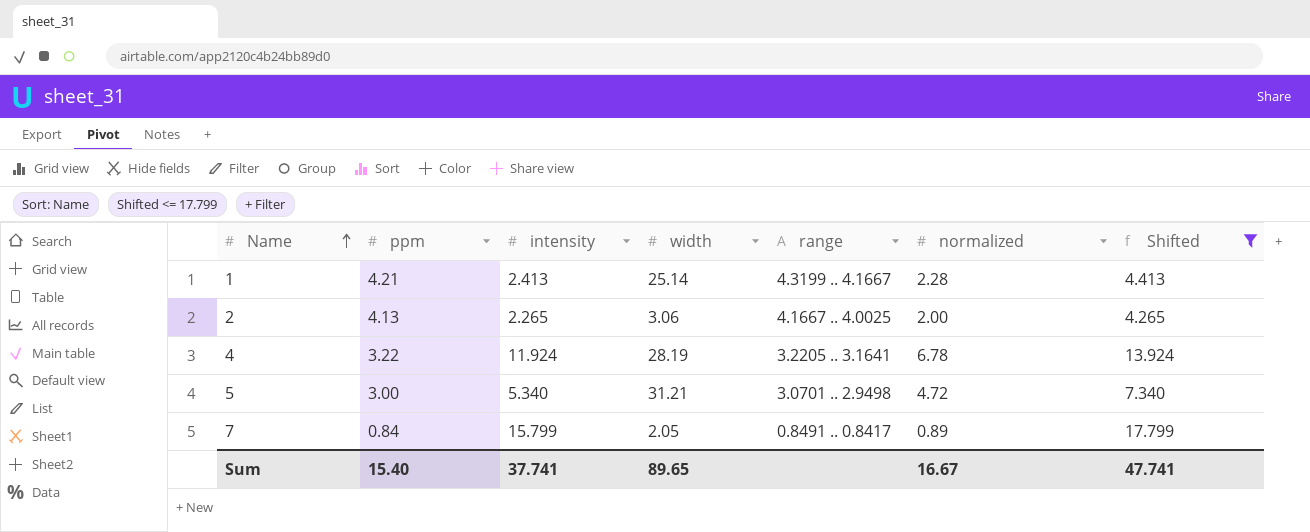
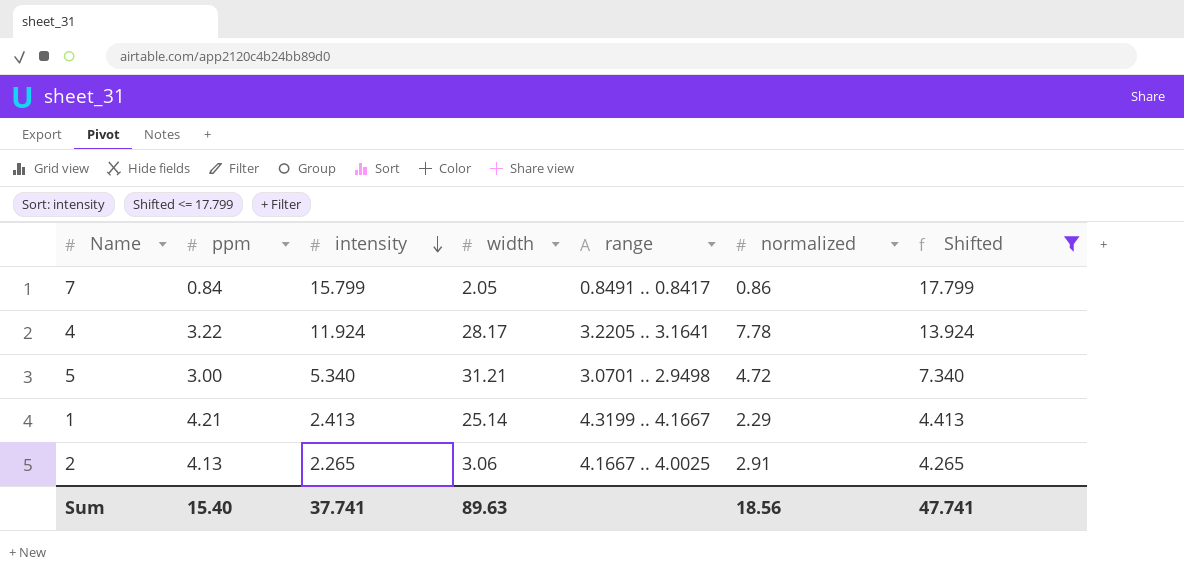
row order: Name ascending -> intensity descending
7 | normalized: 0.89 -> 0.86
4 | width: 28.19 -> 28.17
4 | normalized: 6.78 -> 7.78
1 | normalized: 2.28 -> 2.29
2 | normalized: 2.00 -> 2.91
Sum | width: 89.65 -> 89.63
Sum | normalized: 16.67 -> 18.56

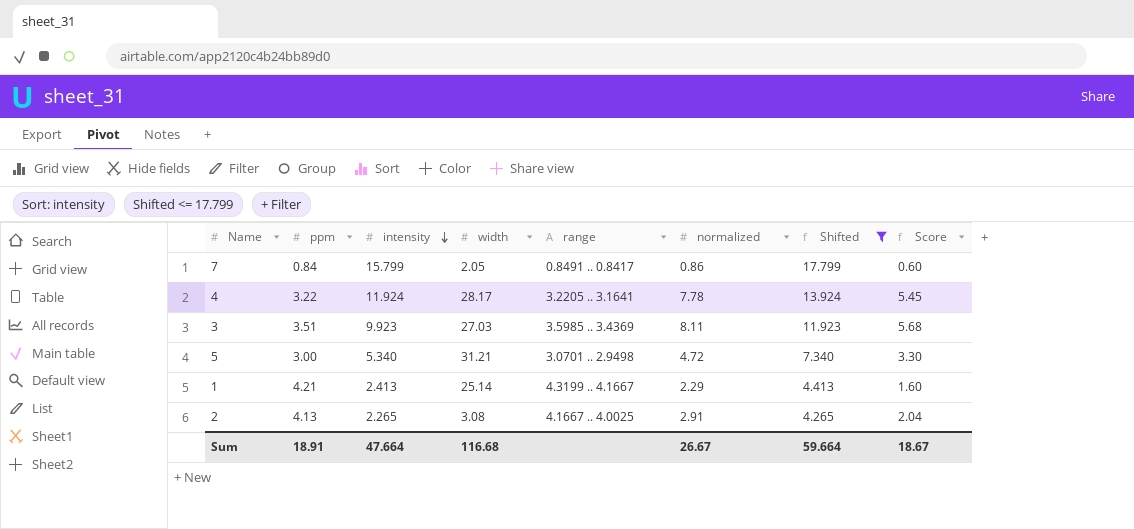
column Score | formula: none -> [normalized] * 0.7
row 3: none -> 3.51 | 9.923 | 27.03 | 3.5985 .. 3.4369 | 8.11 | 11.923 | 5.68
2 | width: 3.06 -> 3.08
Sum | ppm: 15.40 -> 18.91
Sum | intensity: 37.741 -> 47.664
Sum | width: 89.63 -> 116.68
Sum | normalized: 18.56 -> 26.67
Sum | Shifted: 47.741 -> 59.664

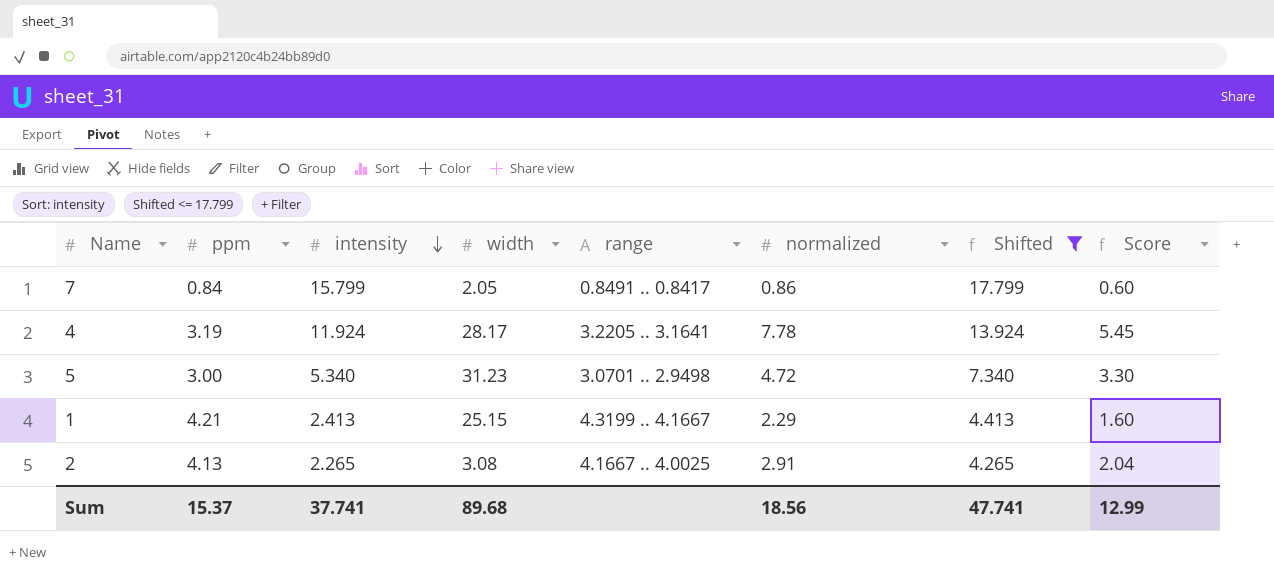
row 3: 3.51 | 9.923 | 27.03 | 3.5985 .. 3.4369 | 8.11 | 11.923 | 5.68 -> none
4 | ppm: 3.22 -> 3.19
5 | width: 31.21 -> 31.23
1 | width: 25.14 -> 25.15
Sum | ppm: 18.91 -> 15.37
Sum | intensity: 47.664 -> 37.741
Sum | width: 116.68 -> 89.68
Sum | normalized: 26.67 -> 18.56
Sum | Shifted: 59.664 -> 47.741
Sum | Score: 18.67 -> 12.99

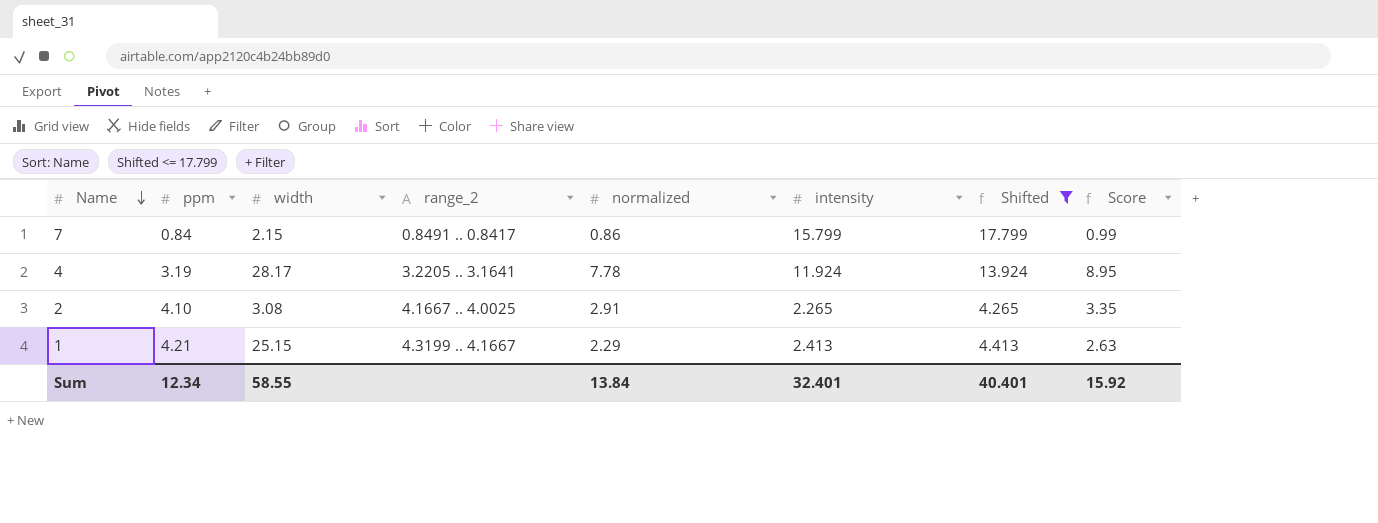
row order: intensity descending -> Name descending
column name: range -> range_2
column intensity | position: 3 -> 6
column Score | formula: [normalized] * 0.7 -> [normalized] * 1.15
row 5: 3.00 | 5.340 | 31.23 | 3.0701 .. 2.9498 | 4.72 | 7.340 | 3.30 -> none
7 | width: 2.05 -> 2.15
2 | ppm: 4.13 -> 4.10
Sum | ppm: 15.37 -> 12.34
Sum | width: 89.68 -> 58.55
Sum | normalized: 18.56 -> 13.84
Sum | intensity: 37.741 -> 32.401
Sum | Shifted: 47.741 -> 40.401
Sum | Score: 12.99 -> 15.92

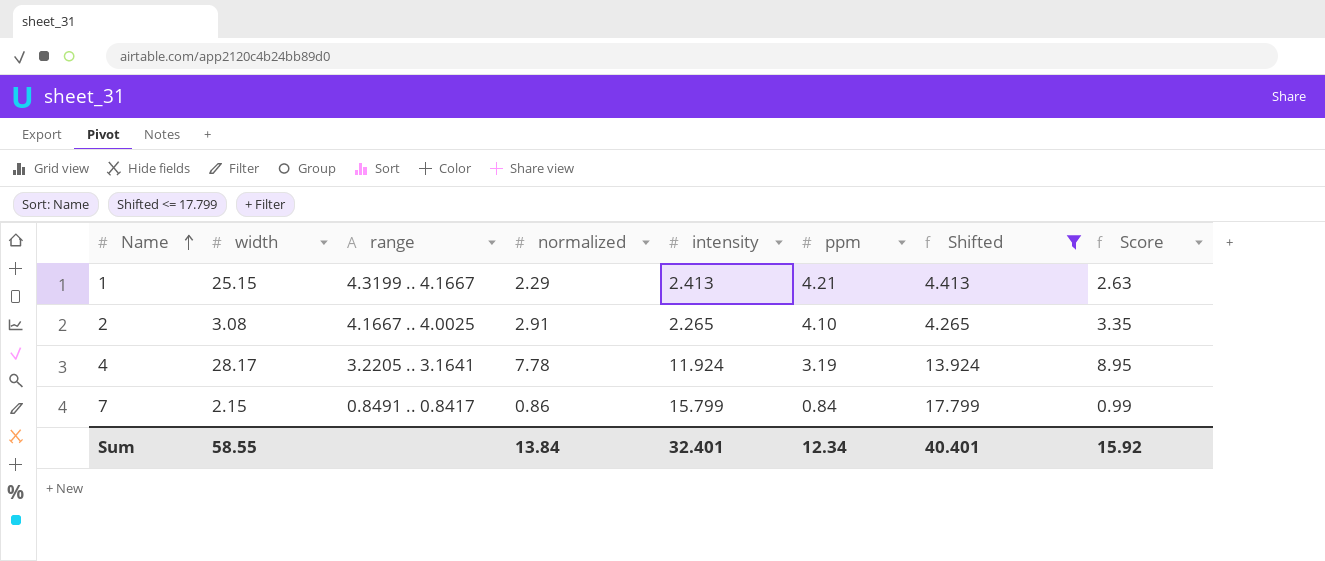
row order: Name descending -> Name ascending
column name: range_2 -> range
column ppm | position: 2 -> 6

